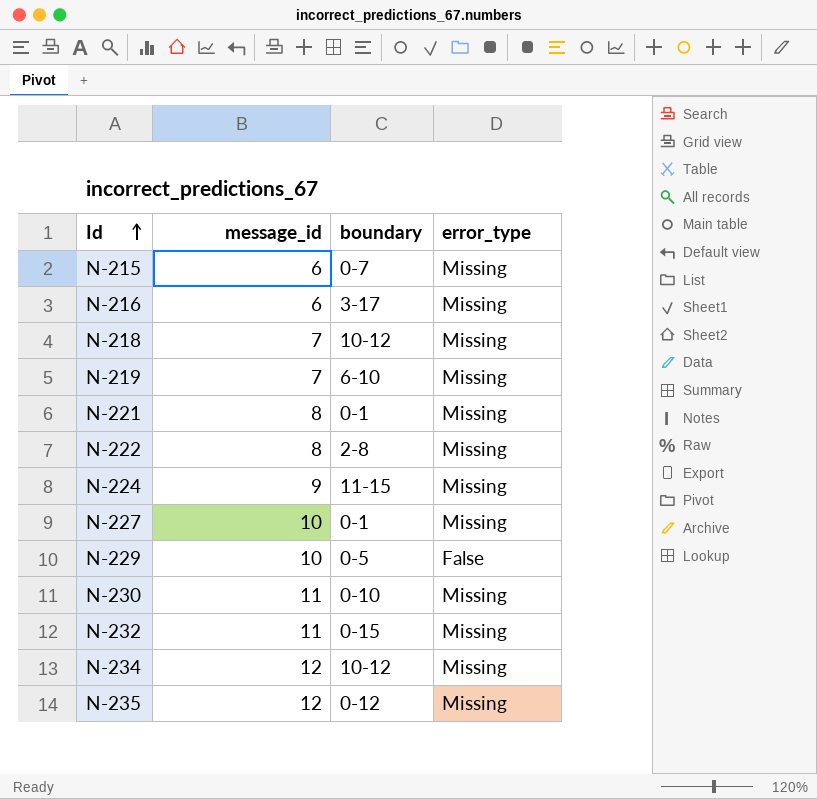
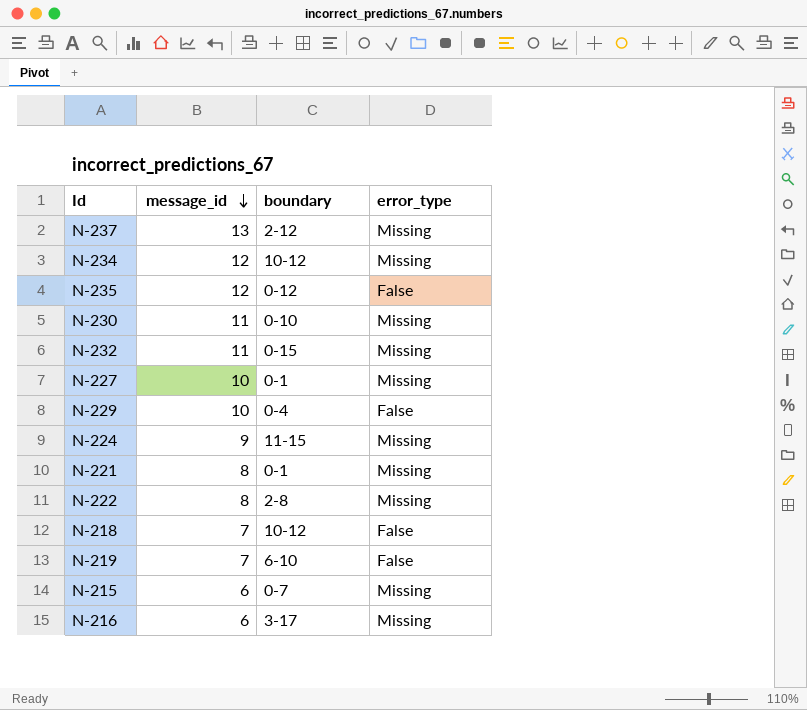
row order: Id ascending -> message_id descending
row N-237: none -> 13 | 2-12 | Missing
N-235 | error_type: Missing -> False
N-229 | boundary: 0-5 -> 0-4
N-218 | error_type: Missing -> False
N-219 | error_type: Missing -> False

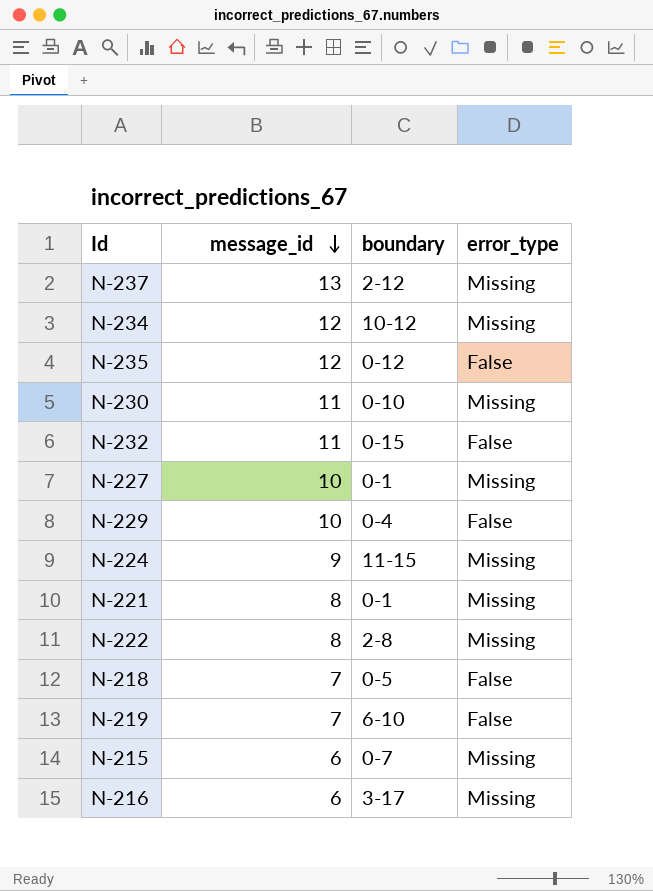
N-232 | error_type: Missing -> False
N-218 | boundary: 10-12 -> 0-5

